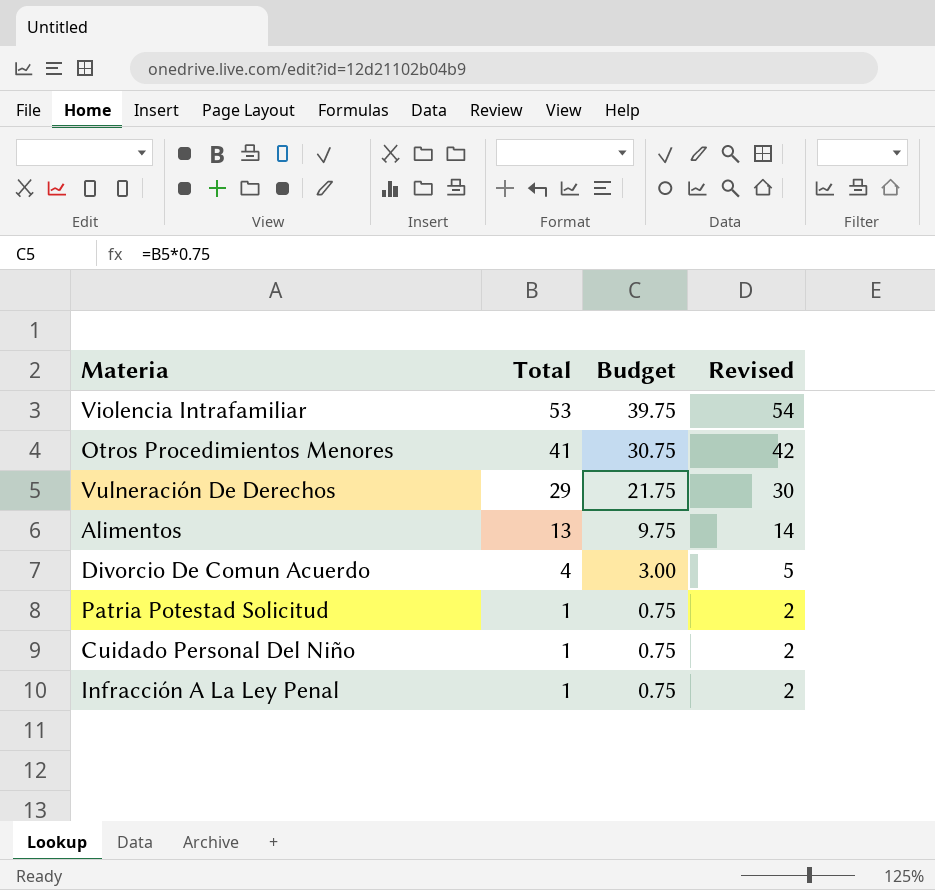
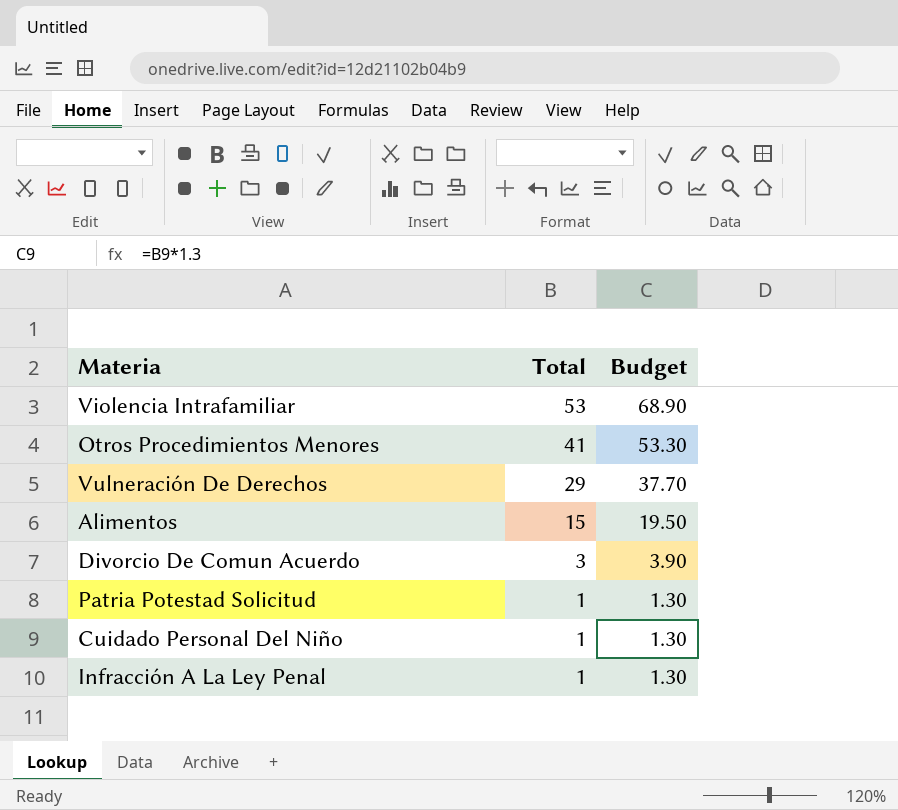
column Revised | formula: [Total] + 1 -> none
column Budget | formula: [Total] * 0.75 -> [Total] * 1.3
Alimentos | Total: 13 -> 15
Divorcio De Comun Acuerdo | Total: 4 -> 3

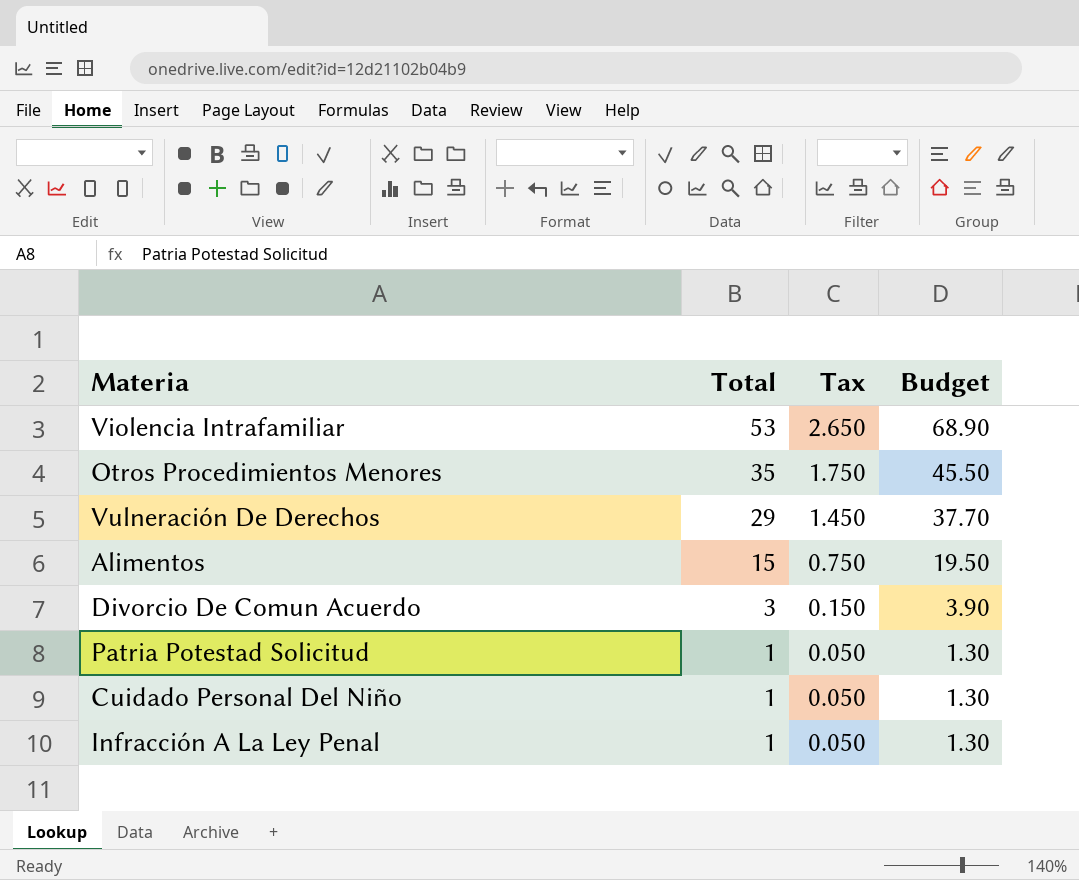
column Tax | formula: none -> [Total] * 0.05
Otros Procedimientos Menores | Total: 41 -> 35
Otros Procedimientos Menores | Budget: 53.30 -> 45.50

